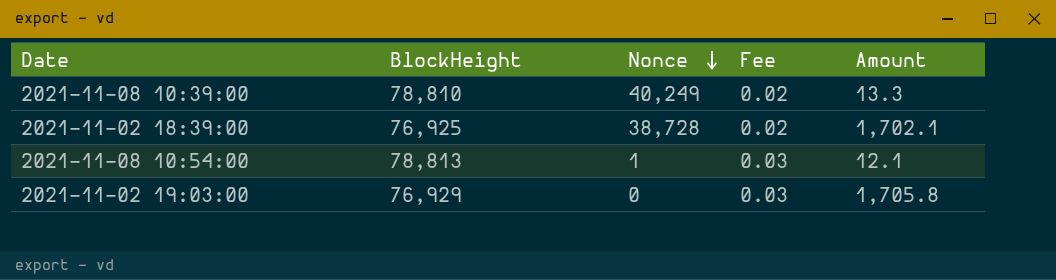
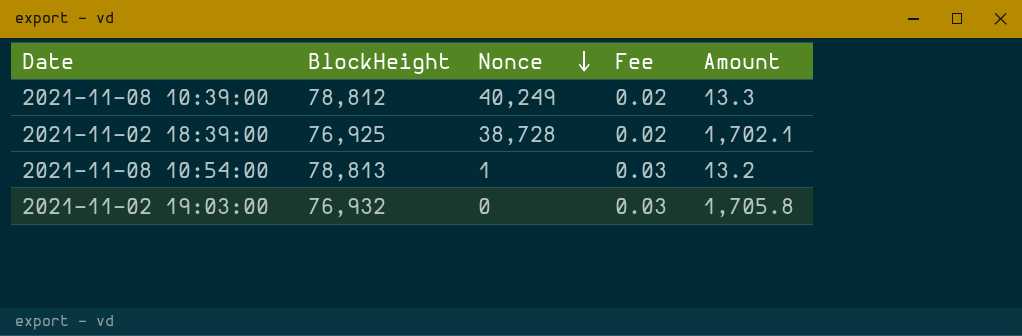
2021-11-08 10:39:00 | BlockHeight: 78,810 -> 78,812
2021-11-08 10:54:00 | Amount: 12.1 -> 13.2
2021-11-02 19:03:00 | BlockHeight: 76,929 -> 76,932

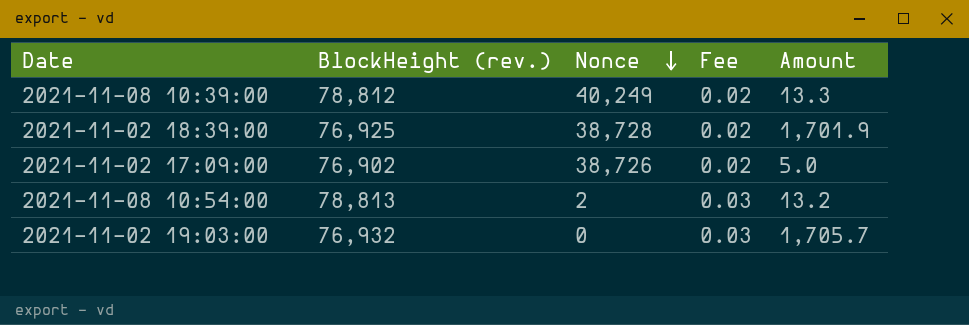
column name: BlockHeight -> BlockHeight (rev.)
2021-11-02 18:39:00 | Amount: 1,702.1 -> 1,701.9
row 2021-11-02 17:09:00: none -> 76,902 | 38,726 | 0.02 | 5.0
2021-11-08 10:54:00 | Nonce: 1 -> 2
2021-11-02 19:03:00 | Amount: 1,705.8 -> 1,705.7

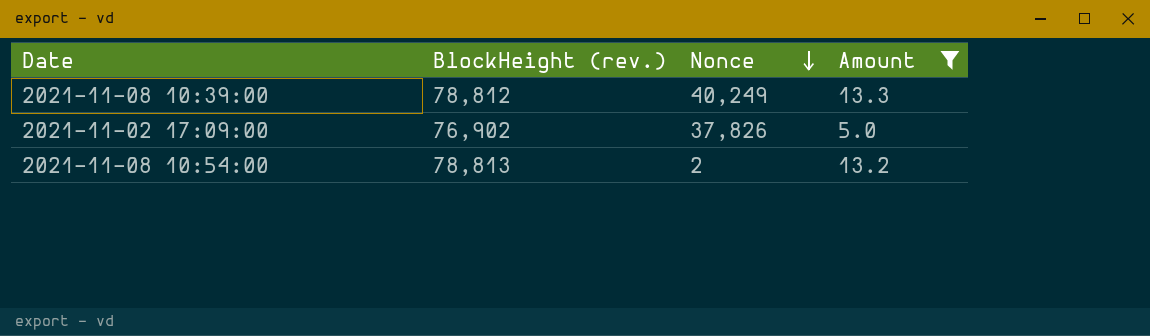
filter: none -> Amount <= 13.3
column Fee | position: 4 -> none
2021-11-02 17:09:00 | Nonce: 38,726 -> 37,826

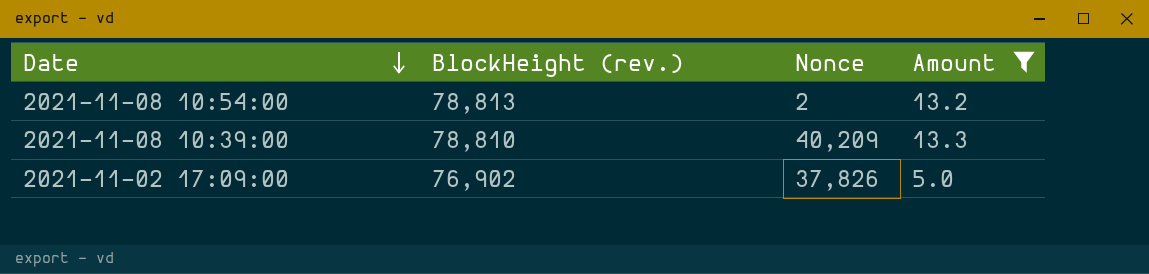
row order: Nonce descending -> Date descending
2021-11-08 10:39:00 | BlockHeight (rev.): 78,812 -> 78,810
2021-11-08 10:39:00 | Nonce: 40,249 -> 40,209

